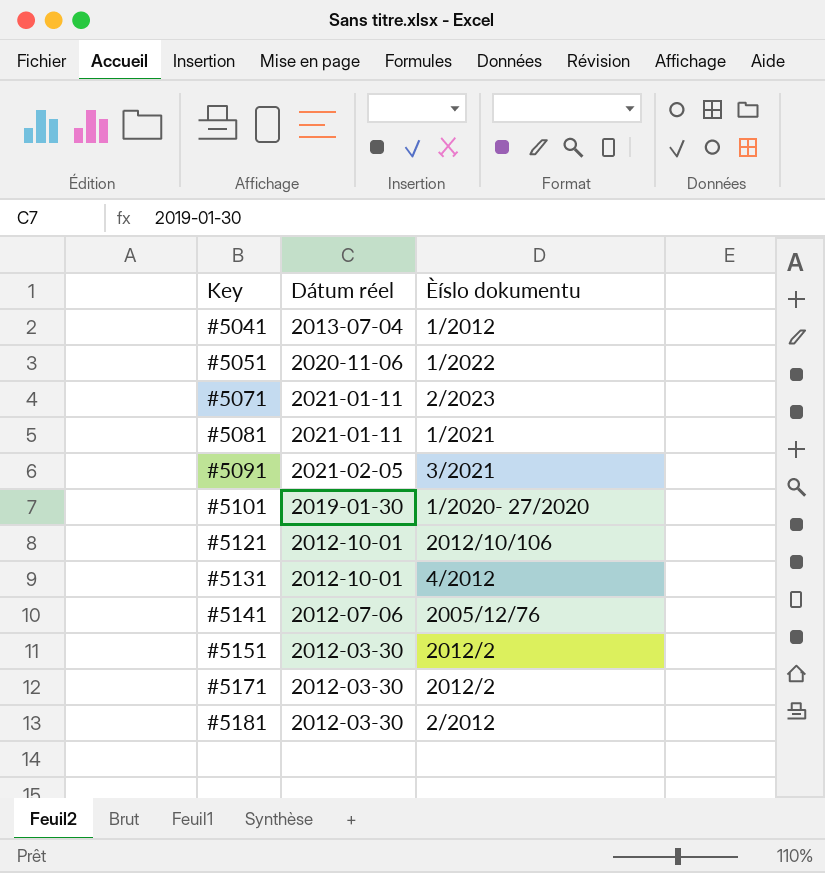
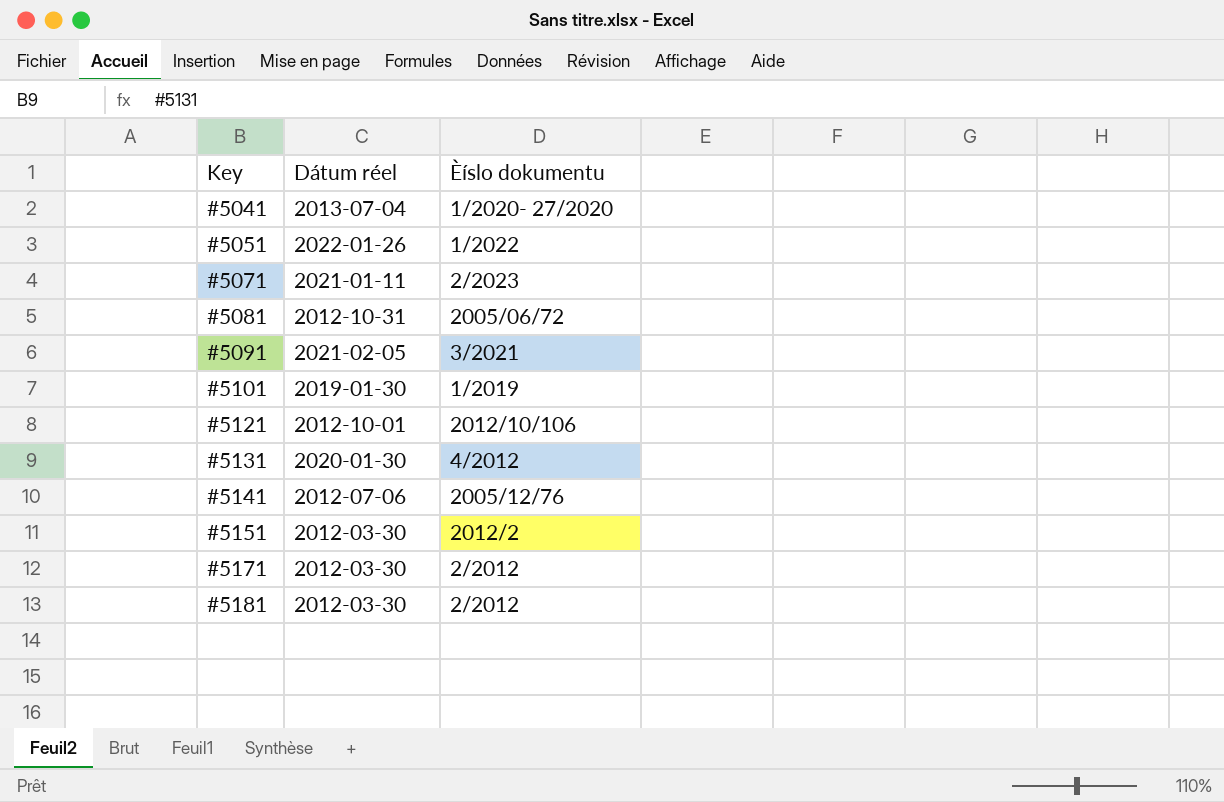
#5041 | Èíslo dokumentu: 1/2012 -> 1/2020- 27/2020
#5051 | Dátum réel: 2020-11-06 -> 2022-01-26
#5081 | Dátum réel: 2021-01-11 -> 2012-10-31
#5081 | Èíslo dokumentu: 1/2021 -> 2005/06/72
#5101 | Èíslo dokumentu: 1/2020- 27/2020 -> 1/2019
#5131 | Dátum réel: 2012-10-01 -> 2020-01-30
#5171 | Èíslo dokumentu: 2012/2 -> 2/2012

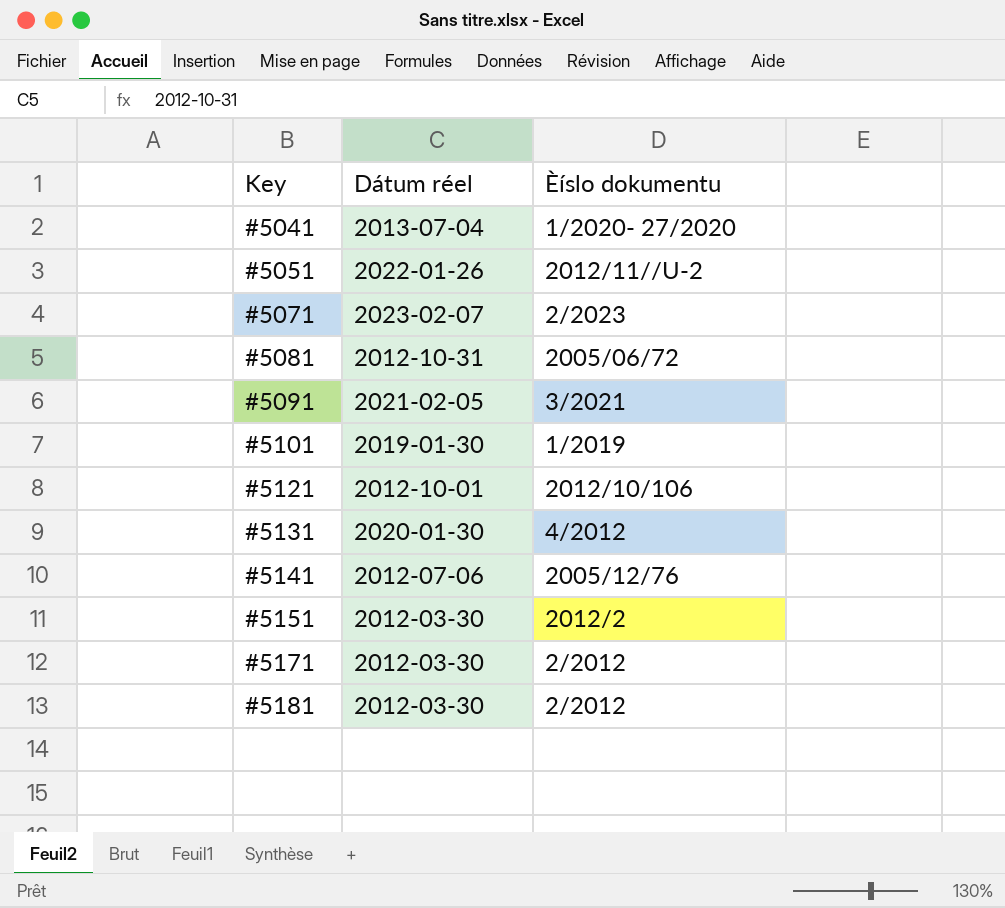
#5051 | Èíslo dokumentu: 1/2022 -> 2012/11//U-2
#5071 | Dátum réel: 2021-01-11 -> 2023-02-07

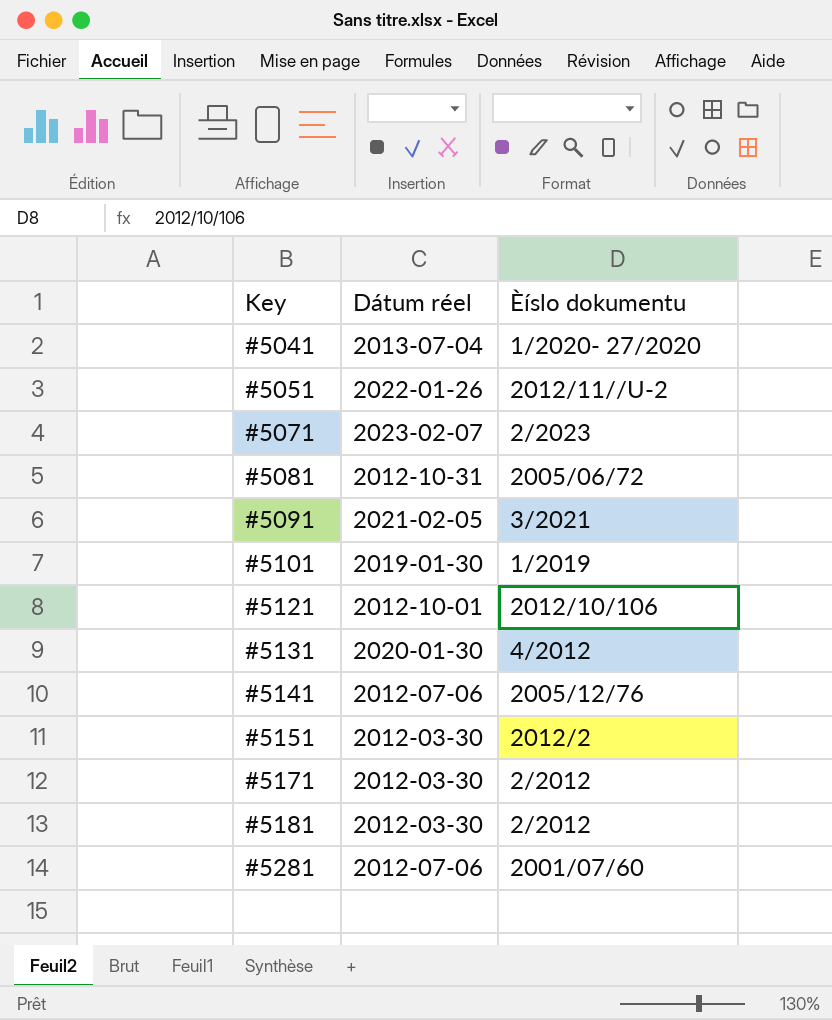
row #5281: none -> 2012-07-06 | 2001/07/60

